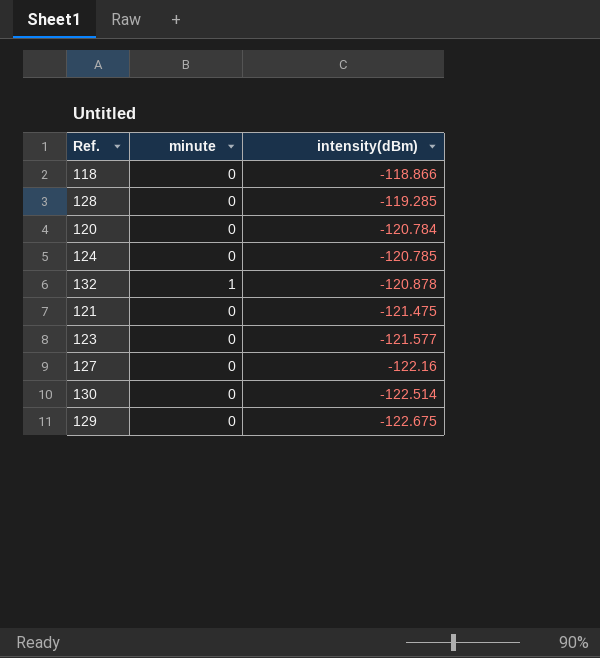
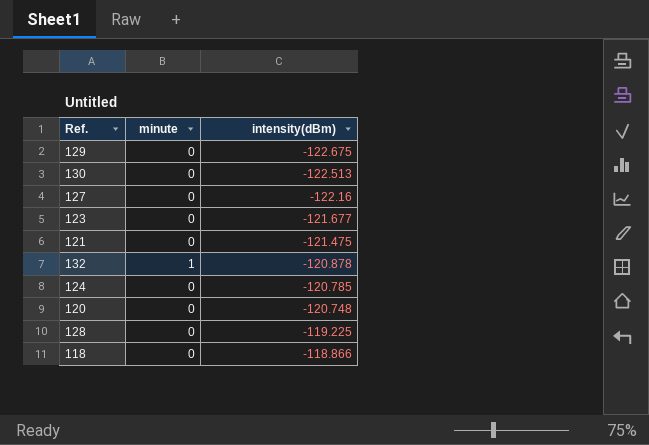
row order: intensity(dBm) descending -> intensity(dBm) ascending
130 | intensity(dBm): -122.514 -> -122.513
123 | intensity(dBm): -121.577 -> -121.677
120 | intensity(dBm): -120.784 -> -120.748
128 | intensity(dBm): -119.285 -> -119.225

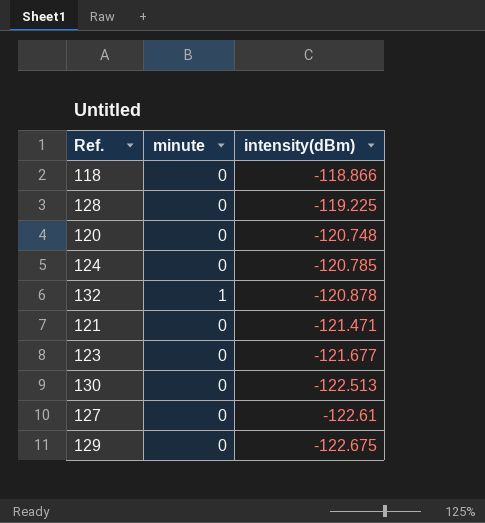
row order: intensity(dBm) ascending -> intensity(dBm) descending
121 | intensity(dBm): -121.475 -> -121.471
127 | intensity(dBm): -122.16 -> -122.61

